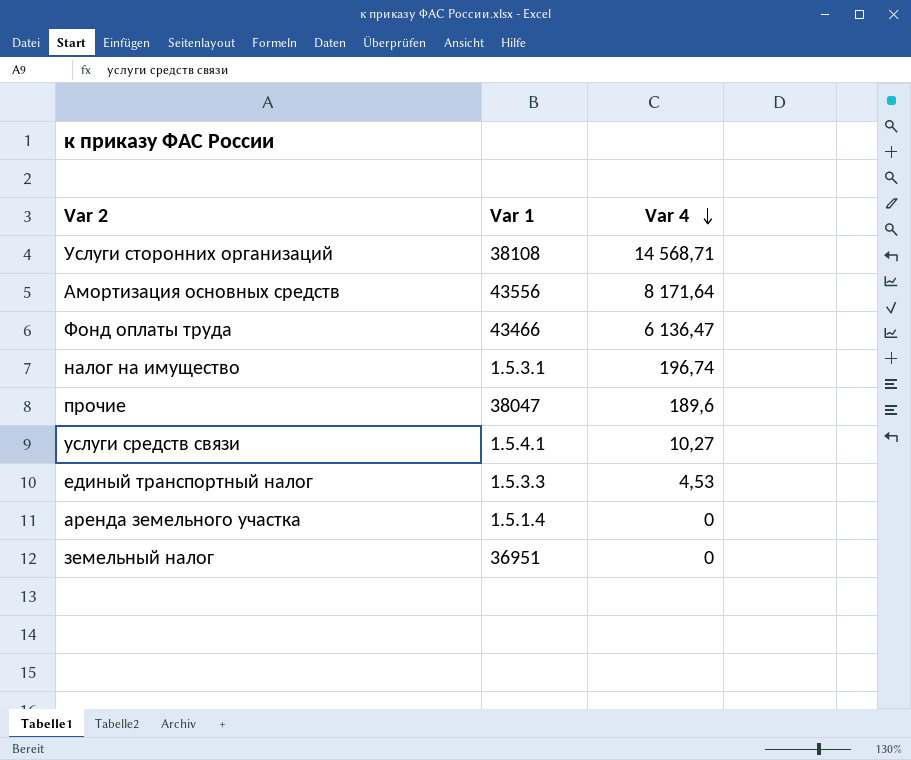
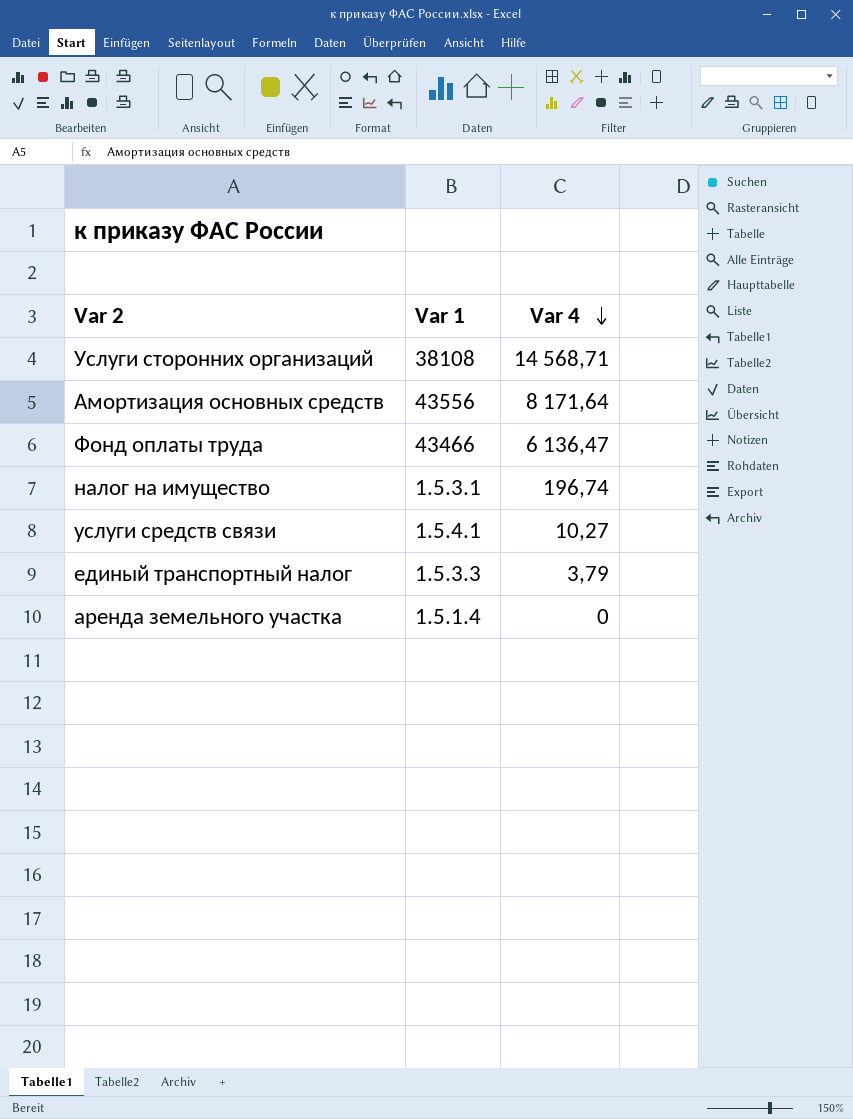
row прочие: 38047 | 189,6 -> none
row земельный налог: 36951 | 0 -> none
единый транспортный налог | Var 4: 4,53 -> 3,79

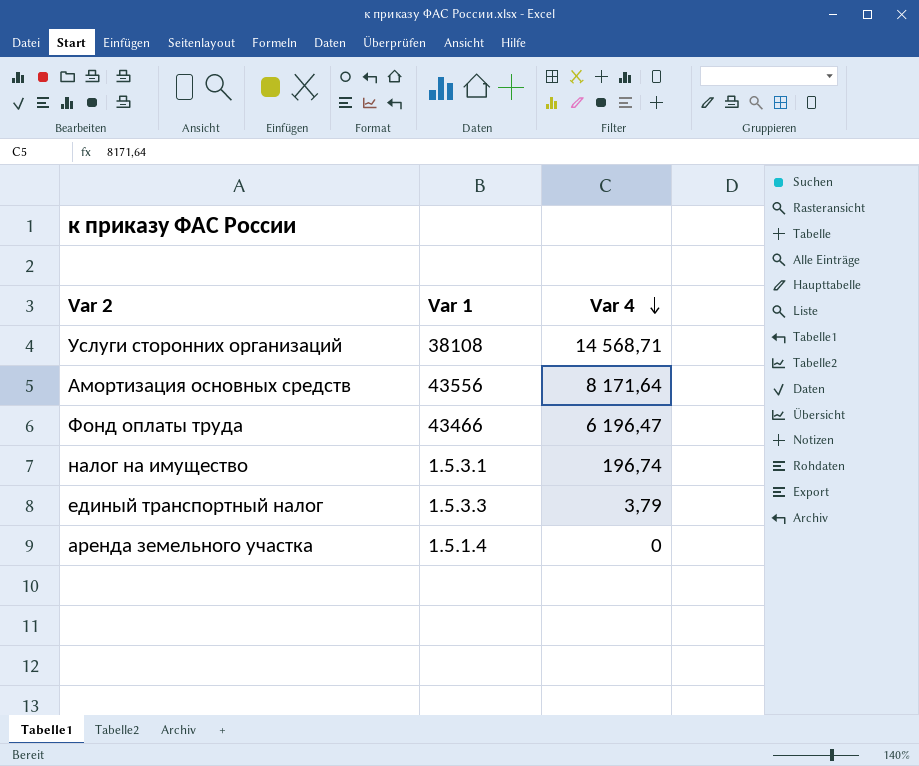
row услуги средств связи: 1.5.4.1 | 10,27 -> none
Фонд оплаты труда | Var 4: 6 136,47 -> 6 196,47

